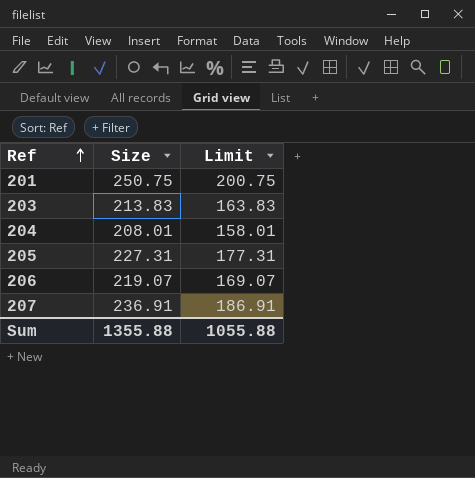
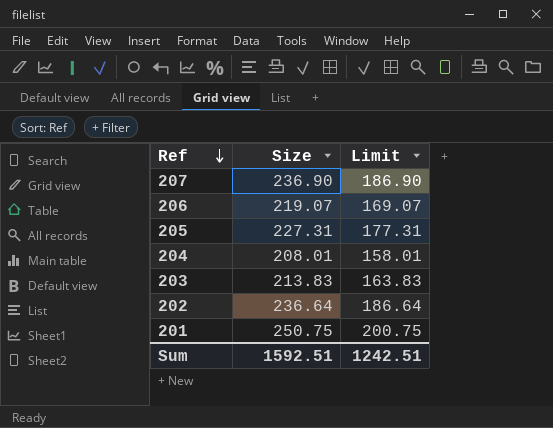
row order: Ref ascending -> Ref descending
207 | Size: 236.91 -> 236.90
207 | Limit: 186.91 -> 186.90
row 202: none -> 236.64 | 186.64
Sum | Size: 1355.88 -> 1592.51
Sum | Limit: 1055.88 -> 1242.51

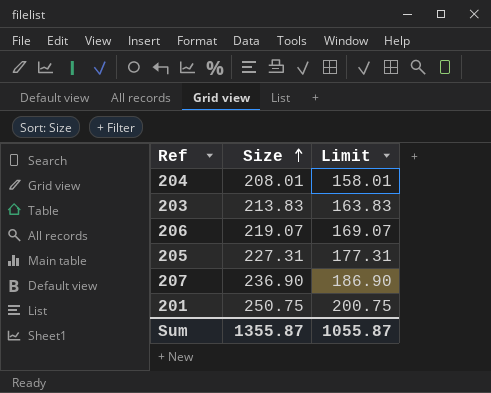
row order: Ref descending -> Size ascending
row 202: 236.64 | 186.64 -> none
Sum | Size: 1592.51 -> 1355.87
Sum | Limit: 1242.51 -> 1055.87

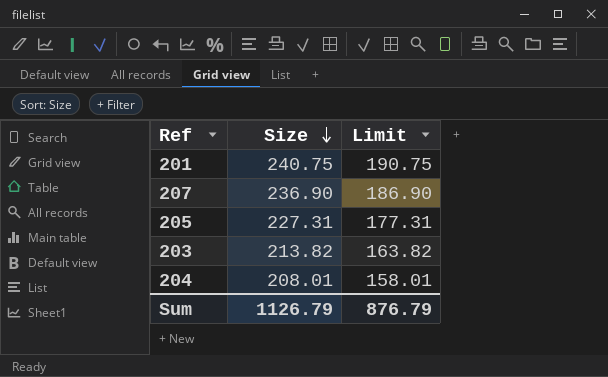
row order: Size ascending -> Size descending
row 206: 219.07 | 169.07 -> none
201 | Size: 250.75 -> 240.75
201 | Limit: 200.75 -> 190.75
203 | Size: 213.83 -> 213.82
203 | Limit: 163.83 -> 163.82
Sum | Size: 1355.87 -> 1126.79
Sum | Limit: 1055.87 -> 876.79

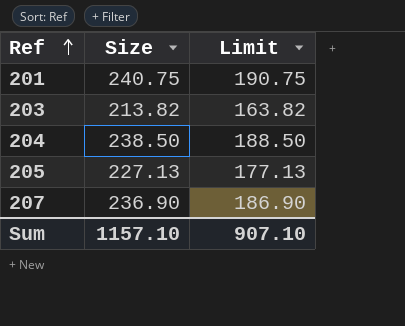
row order: Size descending -> Ref ascending
204 | Size: 208.01 -> 238.50
204 | Limit: 158.01 -> 188.50
205 | Size: 227.31 -> 227.13
205 | Limit: 177.31 -> 177.13
Sum | Size: 1126.79 -> 1157.10
Sum | Limit: 876.79 -> 907.10

